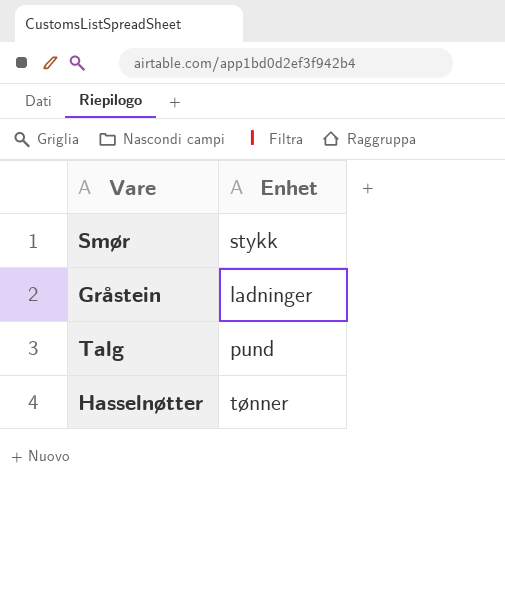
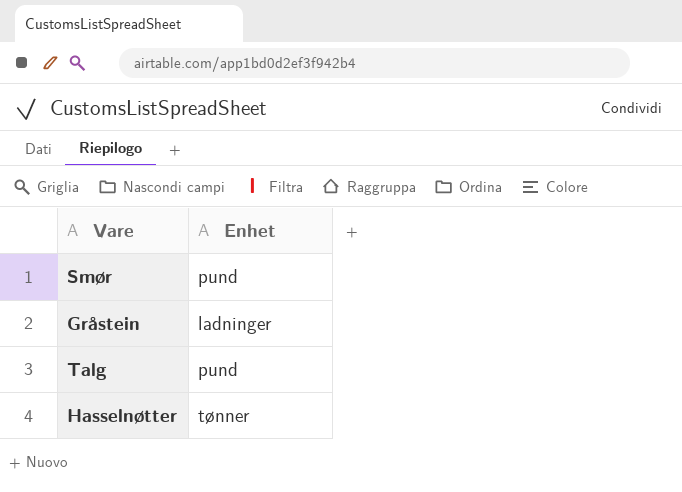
Smør | Enhet: stykk -> pund

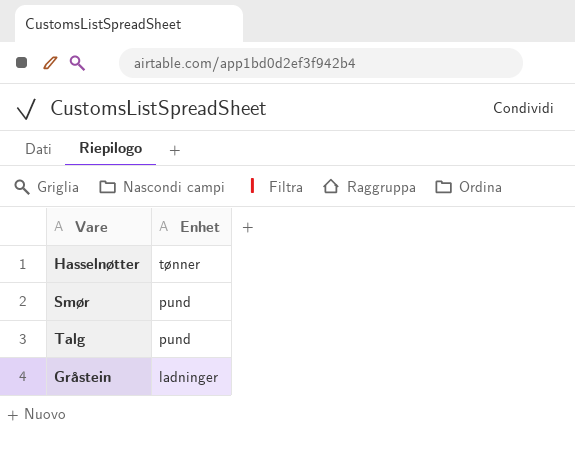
row order: none -> Enhet descending

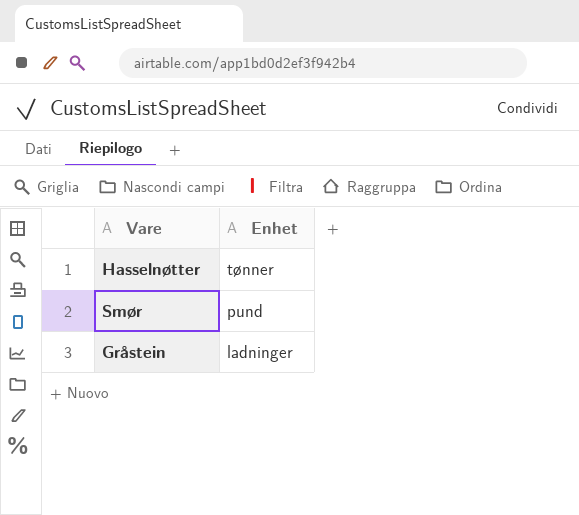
row Talg: pund -> none

